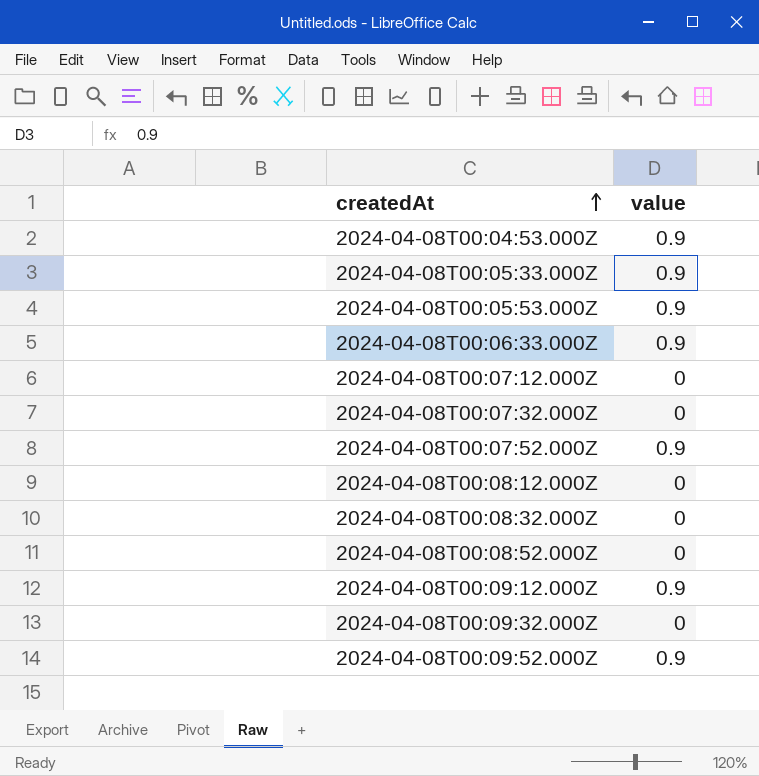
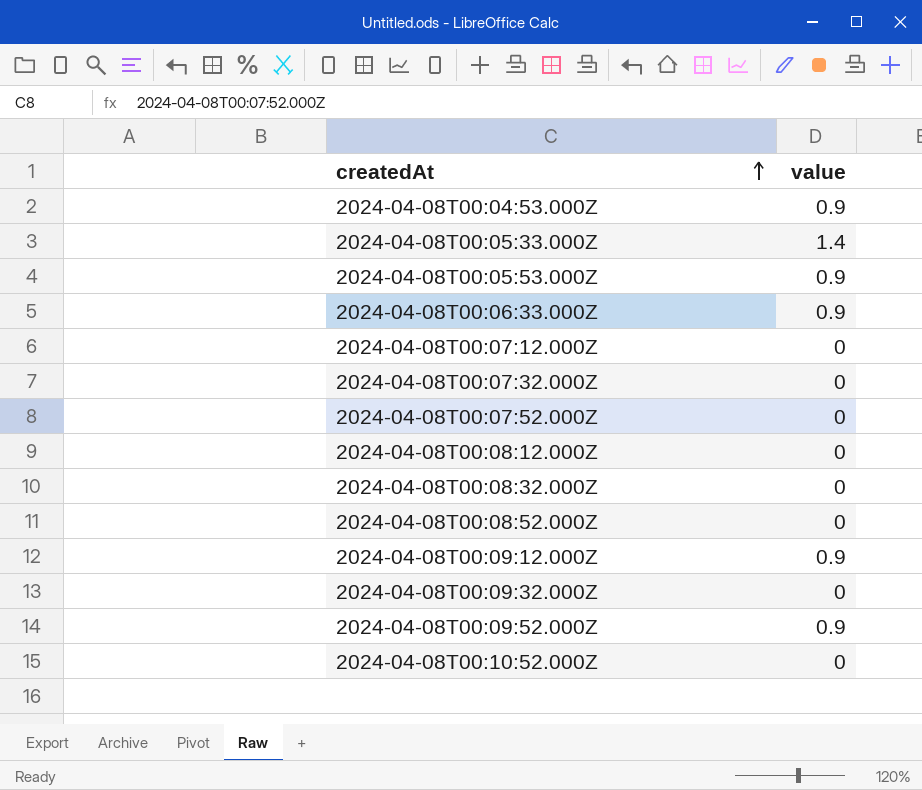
2024-04-08T00:05:33.000Z | value: 0.9 -> 1.4
2024-04-08T00:07:52.000Z | value: 0.9 -> 0
row 2024-04-08T00:10:52.000Z: none -> 0

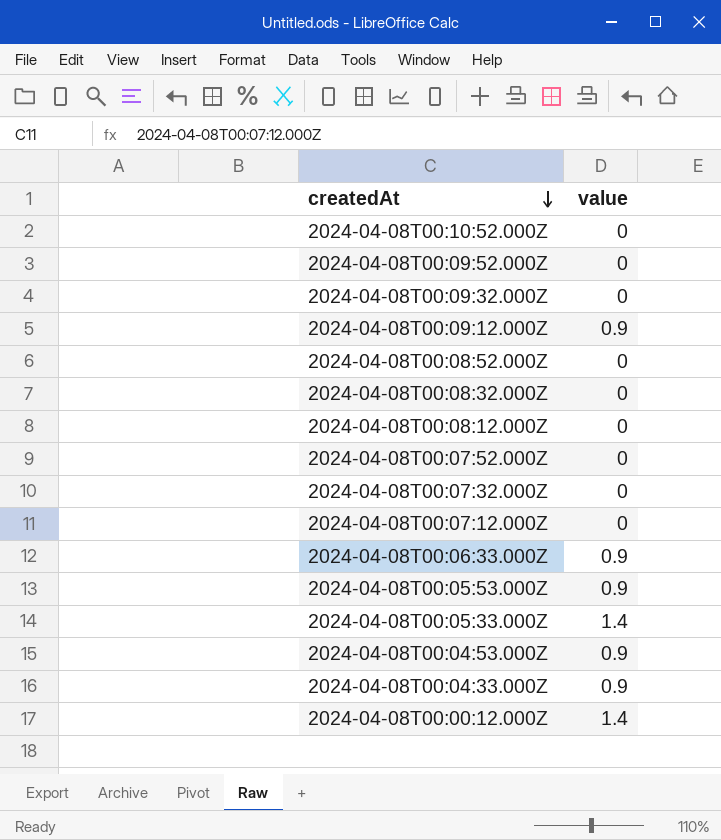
row order: createdAt ascending -> createdAt descending
2024-04-08T00:09:52.000Z | value: 0.9 -> 0
row 2024-04-08T00:04:33.000Z: none -> 0.9
row 2024-04-08T00:00:12.000Z: none -> 1.4

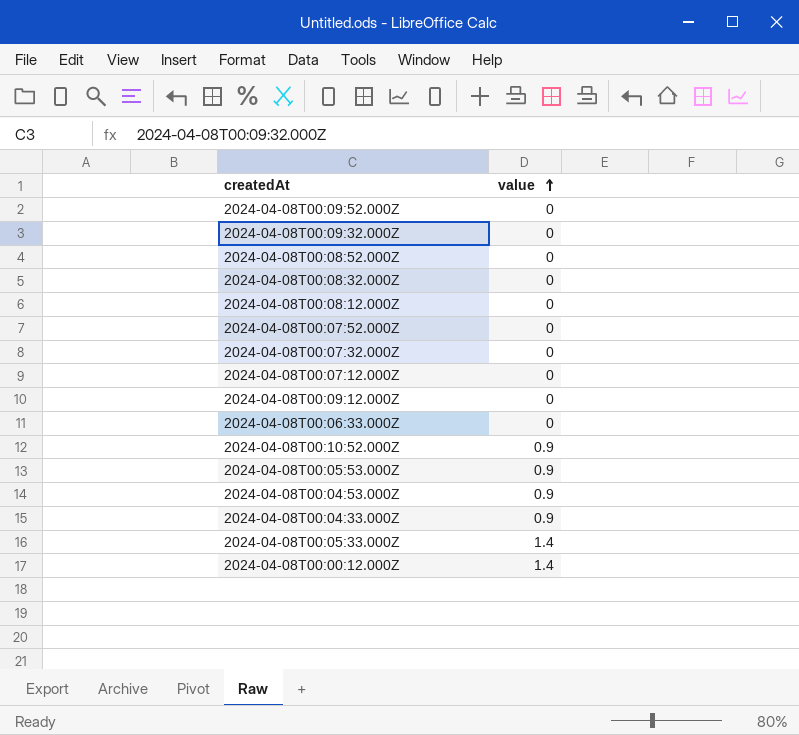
row order: createdAt descending -> value ascending
2024-04-08T00:09:12.000Z | value: 0.9 -> 0
2024-04-08T00:06:33.000Z | value: 0.9 -> 0
2024-04-08T00:10:52.000Z | value: 0 -> 0.9

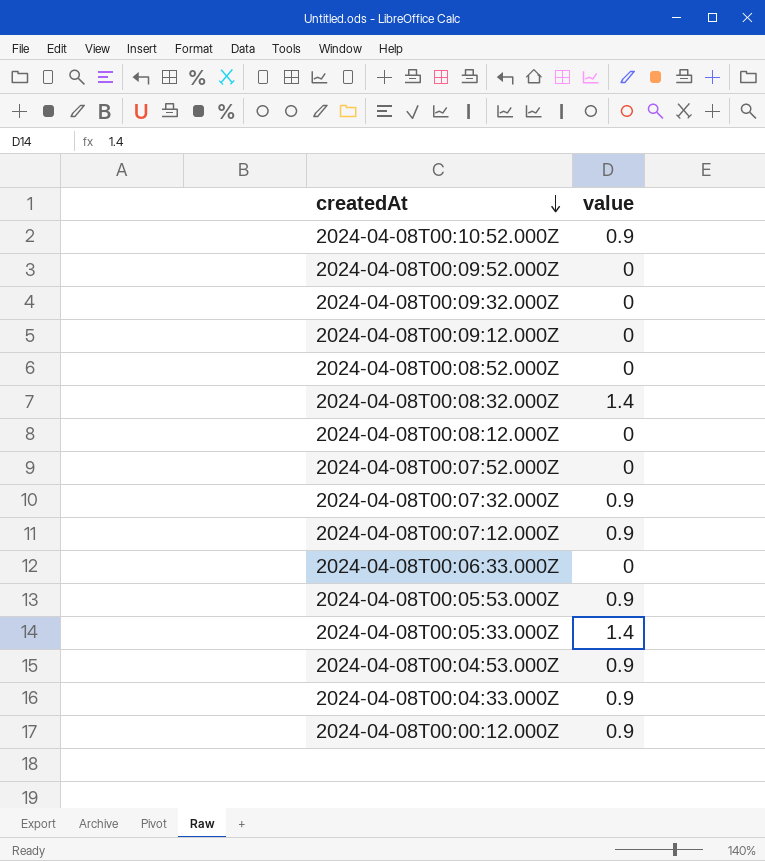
row order: value ascending -> createdAt descending
2024-04-08T00:08:32.000Z | value: 0 -> 1.4
2024-04-08T00:07:32.000Z | value: 0 -> 0.9
2024-04-08T00:07:12.000Z | value: 0 -> 0.9
2024-04-08T00:00:12.000Z | value: 1.4 -> 0.9

